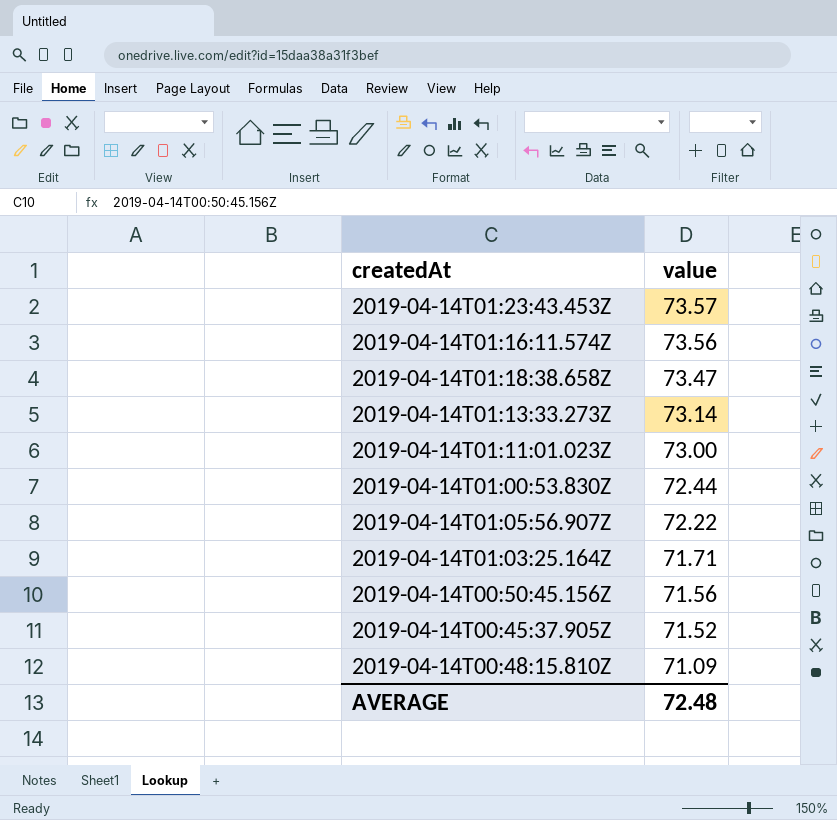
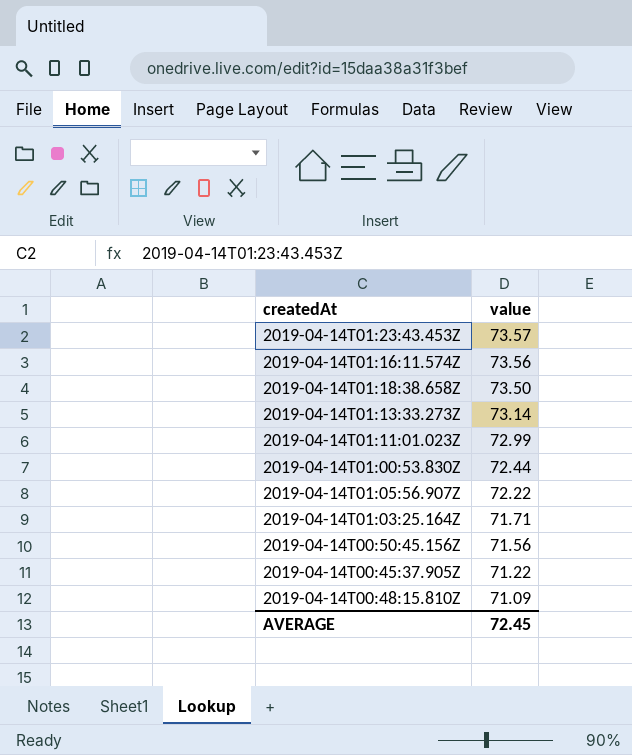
2019-04-14T01:18:38.658Z | value: 73.47 -> 73.50
2019-04-14T01:11:01.023Z | value: 73.00 -> 72.99
2019-04-14T00:45:37.905Z | value: 71.52 -> 71.22
AVERAGE | value: 72.48 -> 72.45

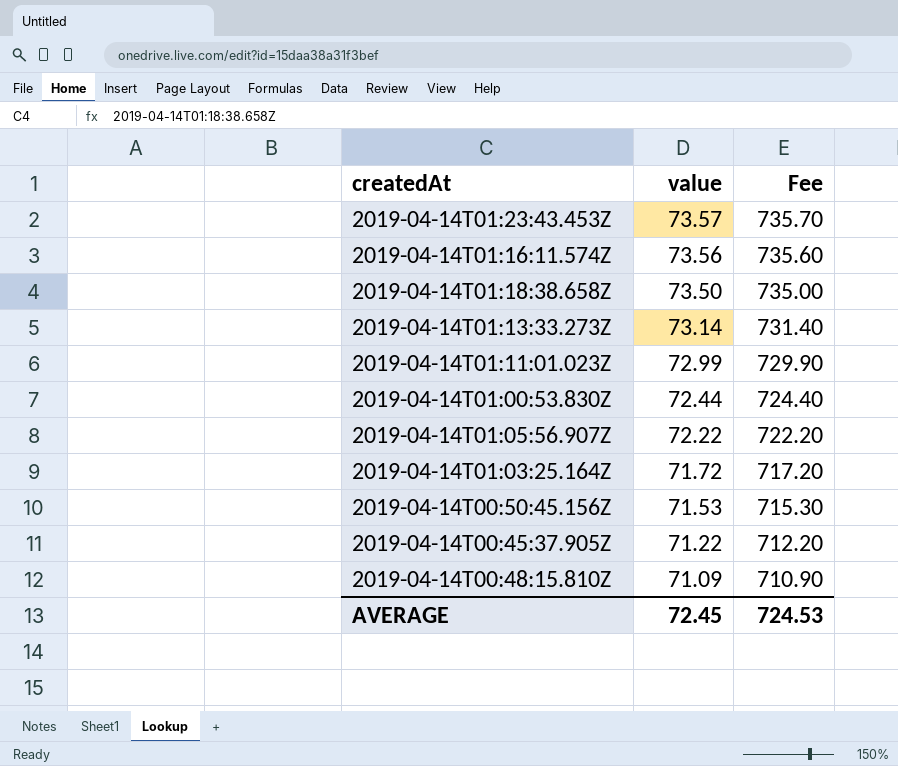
column Fee | formula: none -> [value] * 10
2019-04-14T01:03:25.164Z | value: 71.71 -> 71.72
2019-04-14T00:50:45.156Z | value: 71.56 -> 71.53

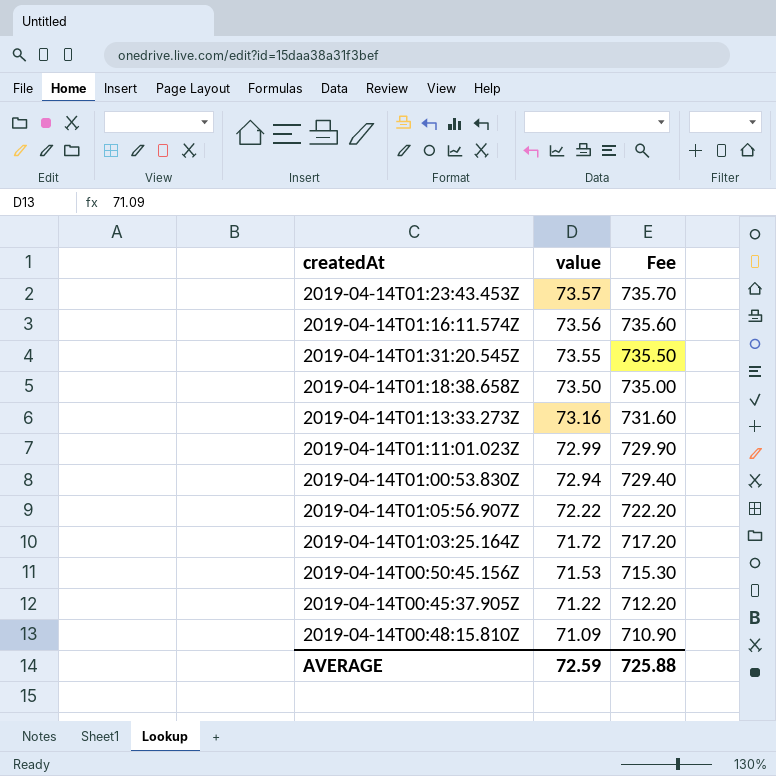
row 2019-04-14T01:31:20.545Z: none -> 73.55 | 735.50
2019-04-14T01:13:33.273Z | value: 73.14 -> 73.16
2019-04-14T01:13:33.273Z | Fee: 731.40 -> 731.60
2019-04-14T01:00:53.830Z | value: 72.44 -> 72.94
2019-04-14T01:00:53.830Z | Fee: 724.40 -> 729.40
AVERAGE | value: 72.45 -> 72.59
AVERAGE | Fee: 724.53 -> 725.88

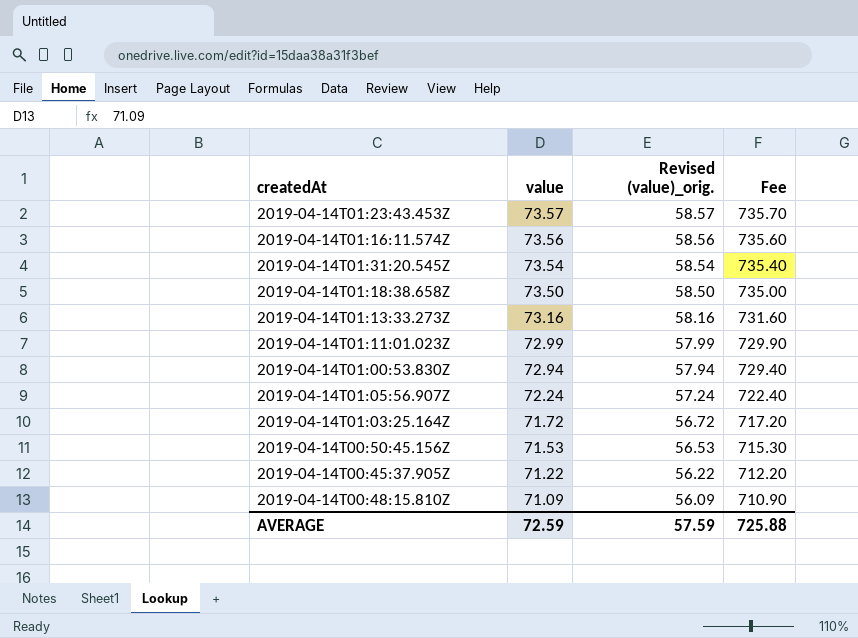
column Revised (value)_orig. | formula: none -> [value] - 15
2019-04-14T01:31:20.545Z | value: 73.55 -> 73.54
2019-04-14T01:31:20.545Z | Fee: 735.50 -> 735.40
2019-04-14T01:05:56.907Z | value: 72.22 -> 72.24
2019-04-14T01:05:56.907Z | Fee: 722.20 -> 722.40

